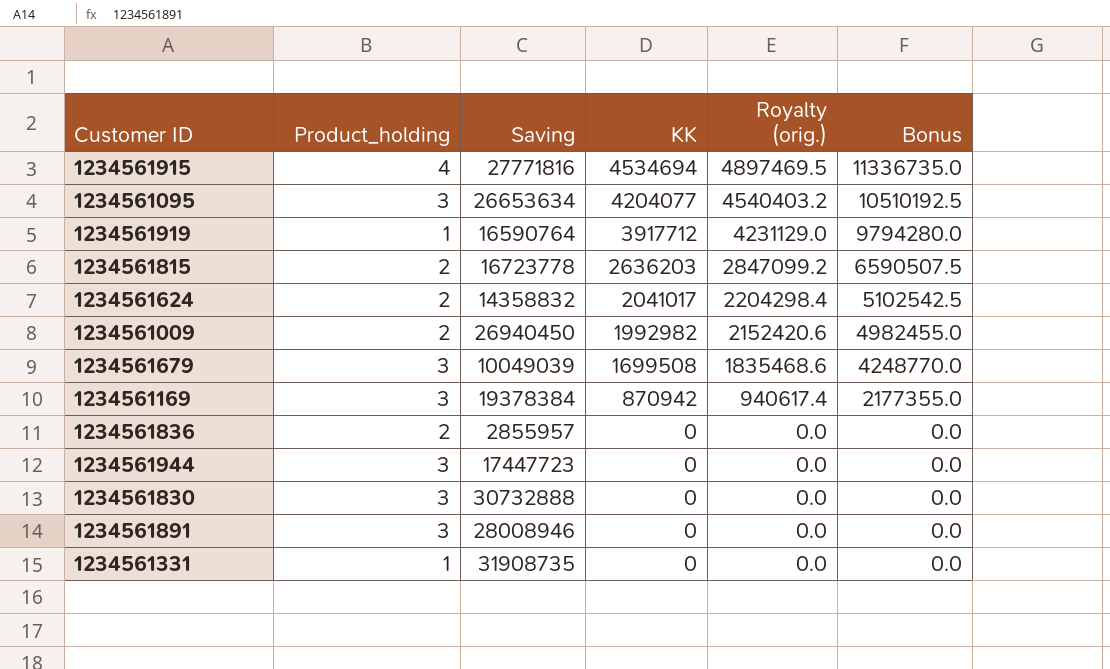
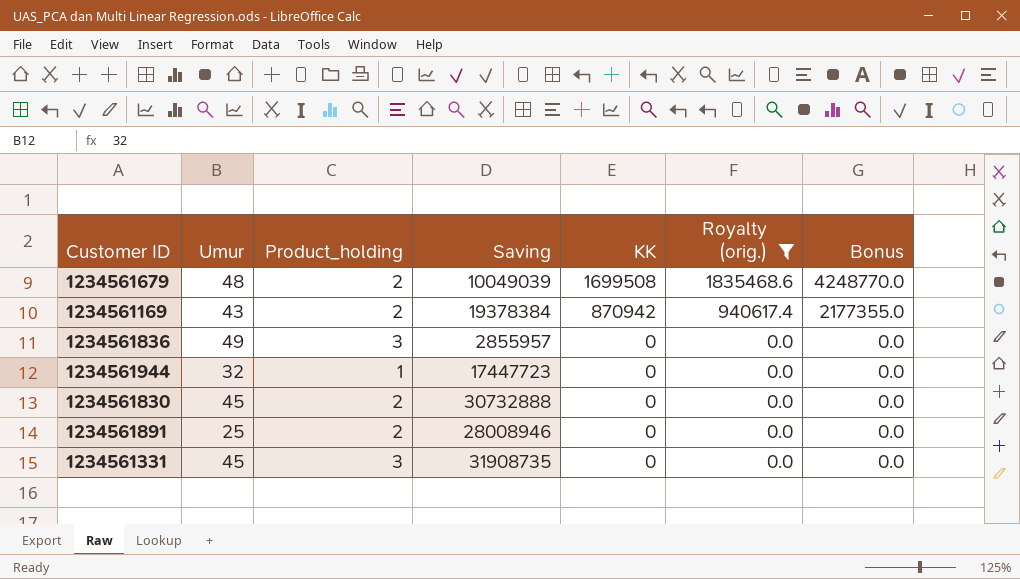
filter: none -> Royalty (orig.) <= 1835468.6
column Umur | position: none -> 2
1234561679 | Product_holding: 3 -> 2
1234561169 | Product_holding: 3 -> 2
1234561836 | Product_holding: 2 -> 3
1234561944 | Product_holding: 3 -> 1
1234561830 | Product_holding: 3 -> 2
1234561891 | Product_holding: 3 -> 2
1234561331 | Product_holding: 1 -> 3

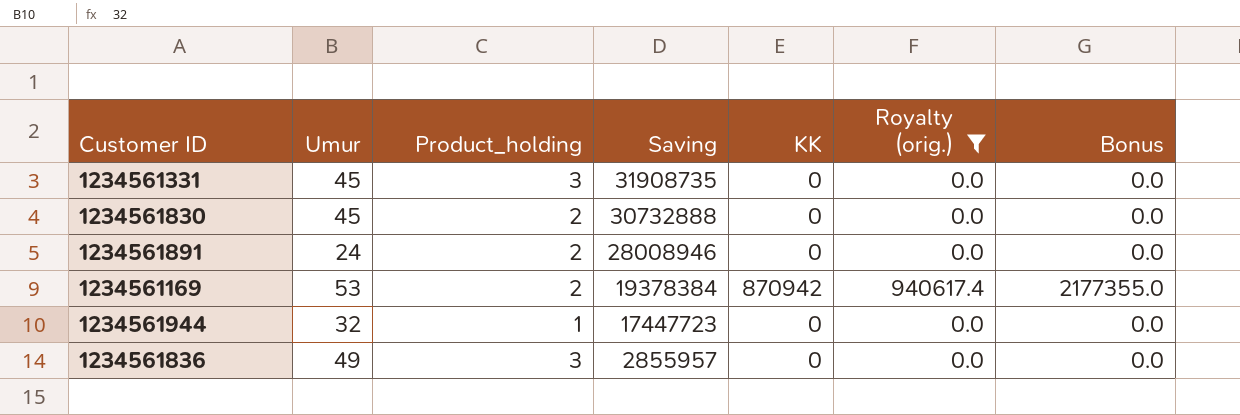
row order: KK descending -> Saving descending
row 1234561679: 48 | 2 | 10049039 | 1699508 | 1835468.6 | 4248770.0 -> none
1234561891 | Umur: 25 -> 24
1234561169 | Umur: 43 -> 53

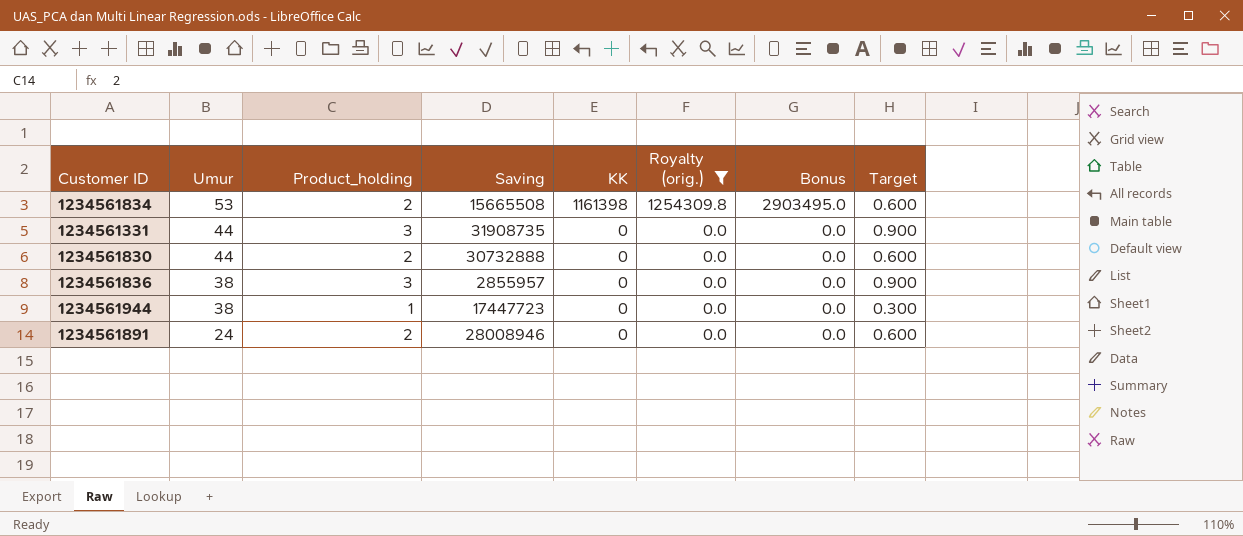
row order: Saving descending -> Umur descending
column Target | formula: none -> [Product_holding] * 0.3
row 1234561169: 53 | 2 | 19378384 | 870942 | 940617.4 | 2177355.0 -> none
row 1234561834: none -> 53 | 2 | 15665508 | 1161398 | 1254309.8 | 2903495.0 | 0.600
1234561331 | Umur: 45 -> 44
1234561830 | Umur: 45 -> 44
1234561836 | Umur: 49 -> 38
1234561944 | Umur: 32 -> 38

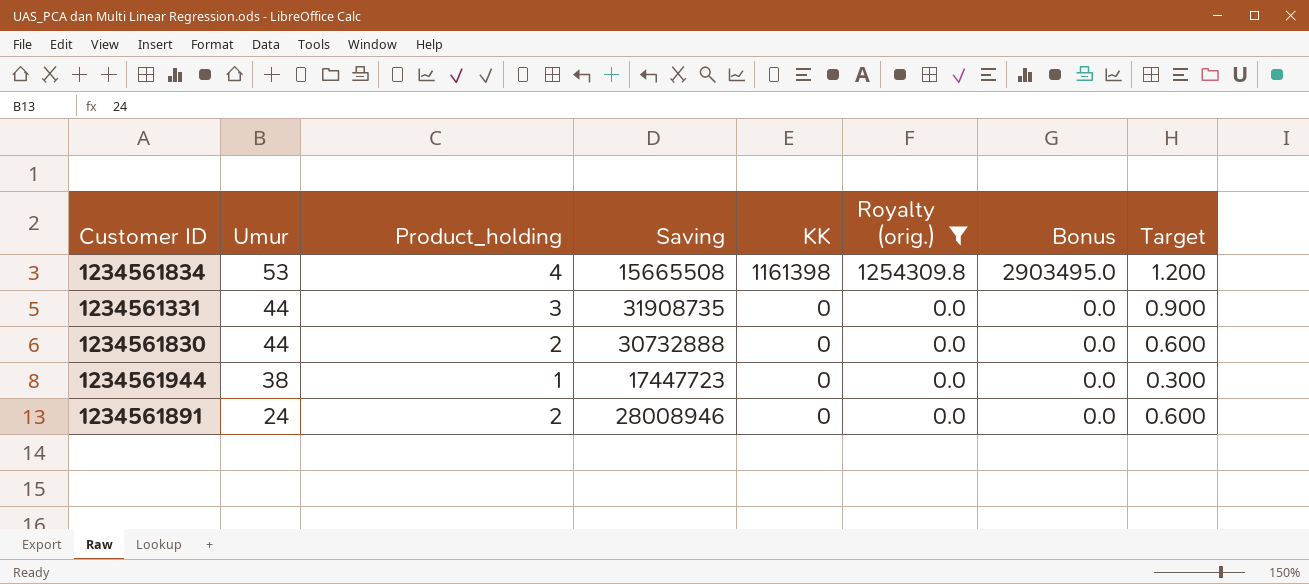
row 1234561836: 38 | 3 | 2855957 | 0 | 0.0 | 0.0 | 0.900 -> none
1234561834 | Product_holding: 2 -> 4
1234561834 | Target: 0.600 -> 1.200

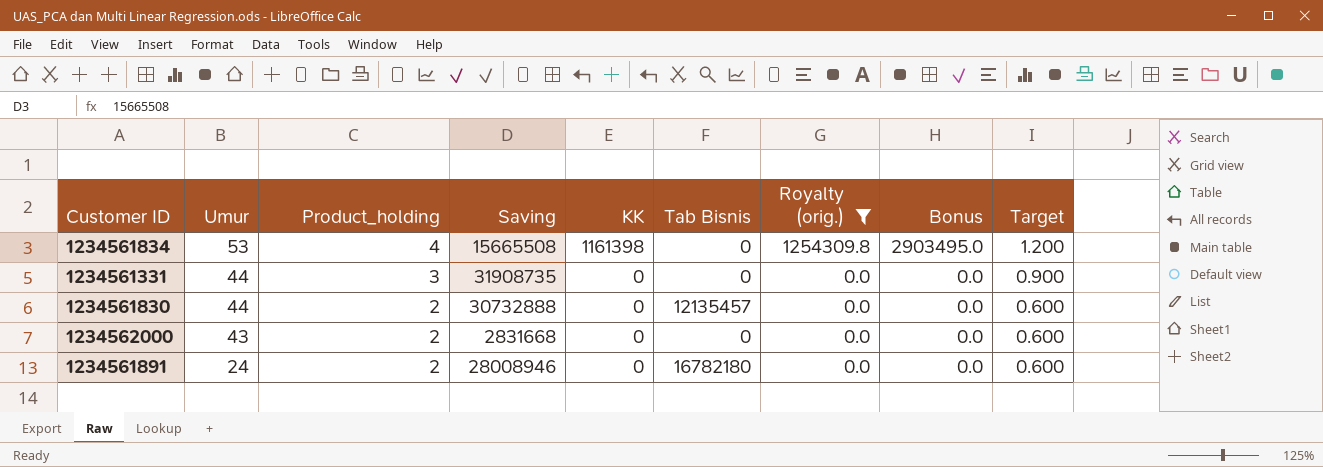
column Tab Bisnis | position: none -> 6
row 1234561944: 38 | 1 | 17447723 | 0 | 0.0 | 0.0 | 0.300 -> none
row 1234562000: none -> 43 | 2 | 2831668 | 0 | 0 | 0.0 | 0.0 | 0.600

